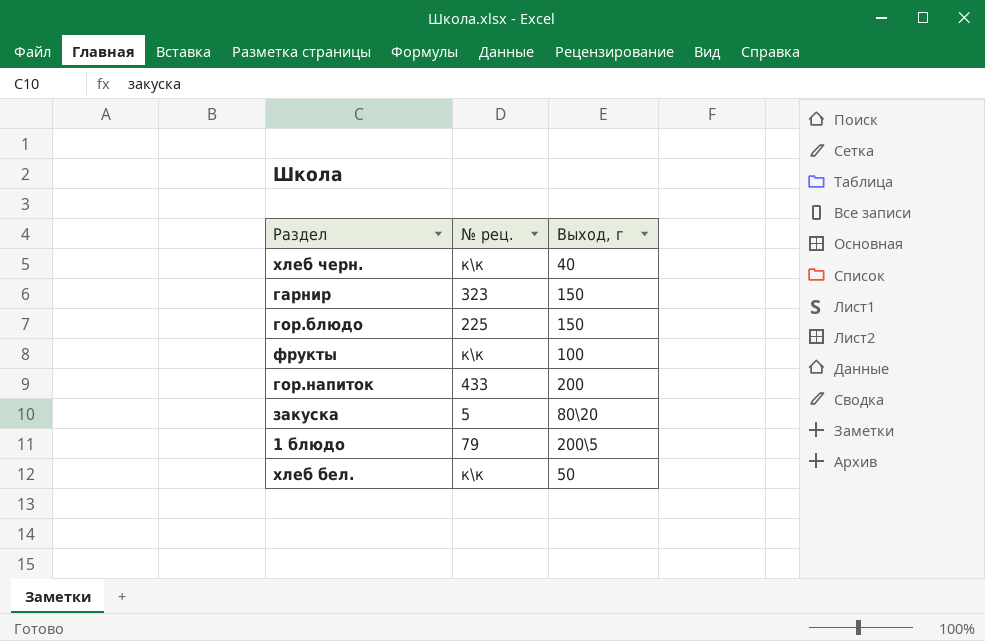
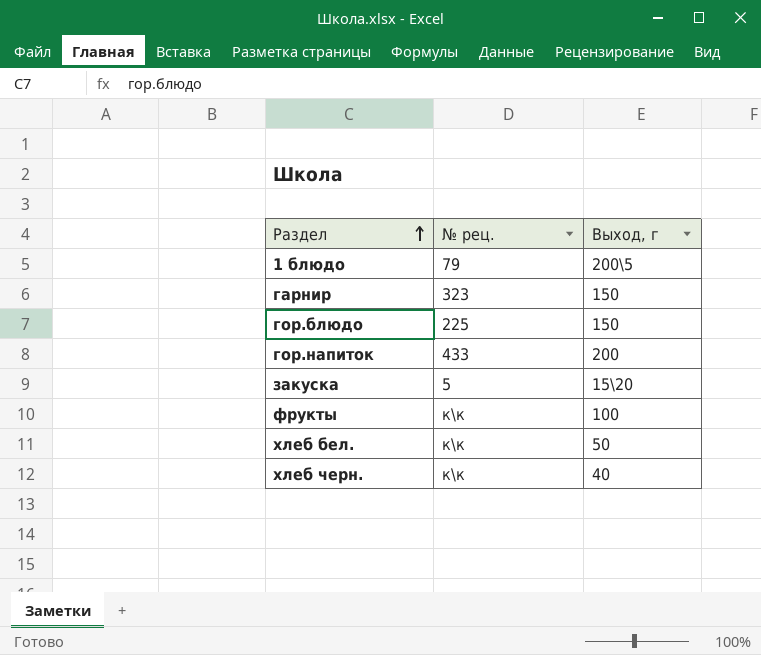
row order: none -> Раздел ascending
закуска | Выход, г: 80\20 -> 15\20

